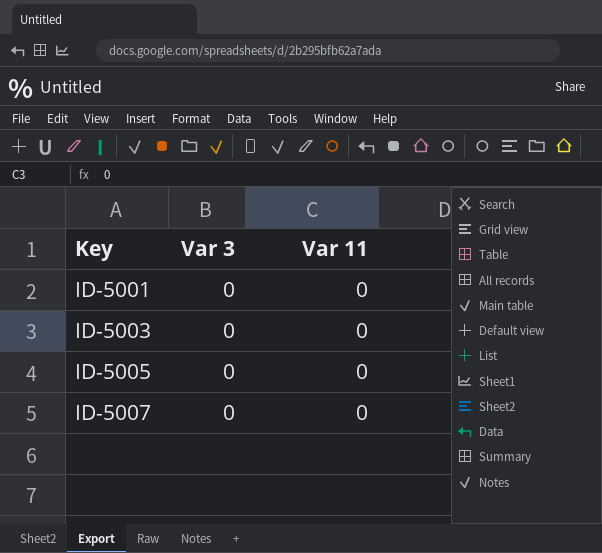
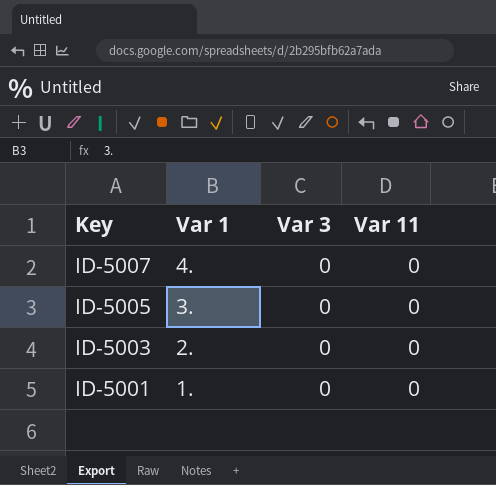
row order: Key ascending -> Key descending
column Var 1 | position: none -> 2

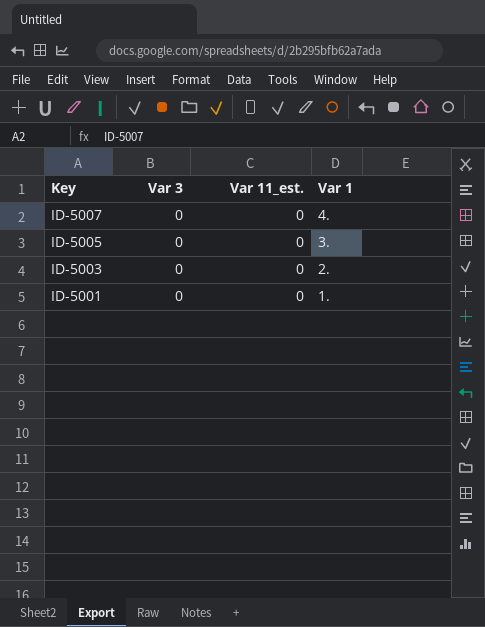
column name: Var 11 -> Var 11_est.
column Var 1 | position: 2 -> 4

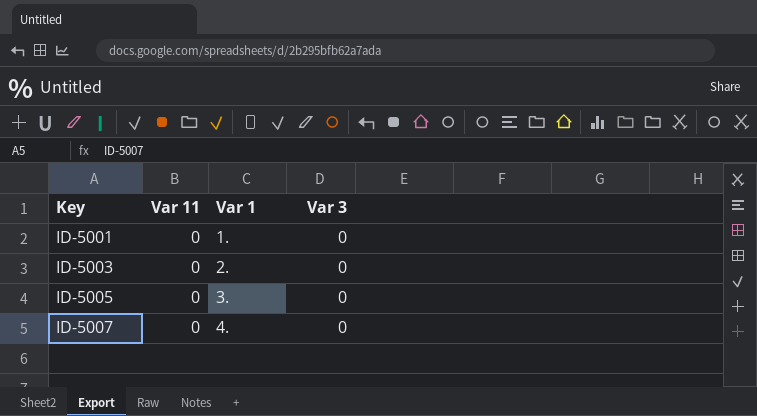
row order: Key descending -> Key ascending
column name: Var 11_est. -> Var 11
column Var 3 | position: 2 -> 4

